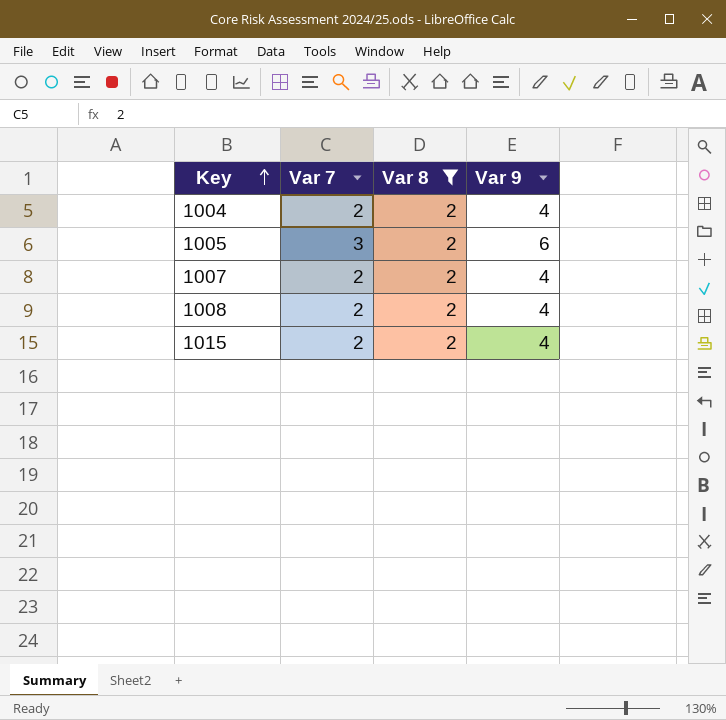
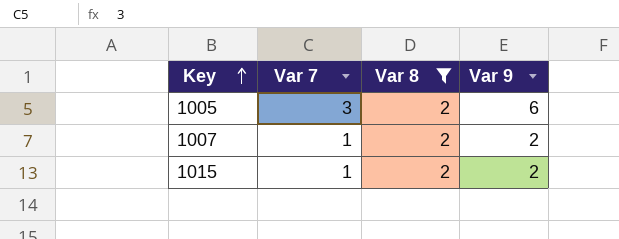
row 1004: 2 | 2 | 4 -> none
row 1008: 2 | 2 | 4 -> none
1007 | Var 7: 2 -> 1
1007 | Var 9: 4 -> 2
1015 | Var 7: 2 -> 1
1015 | Var 9: 4 -> 2

